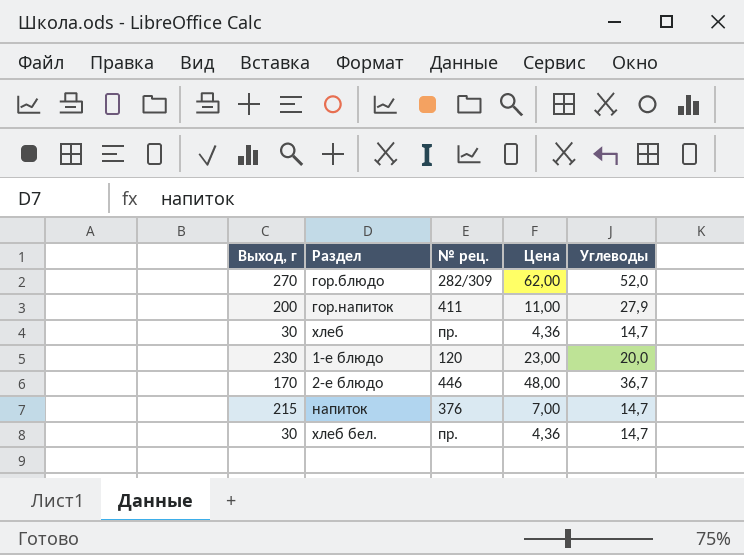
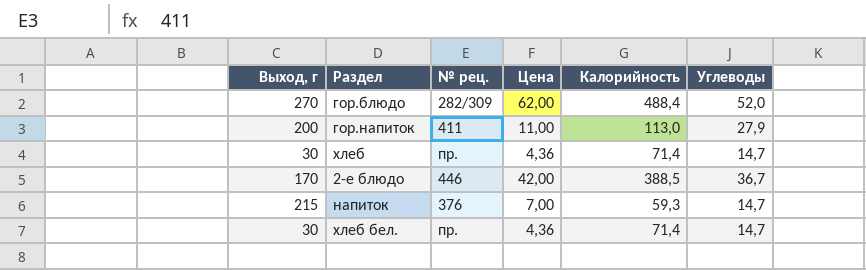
column Калорийность | position: none -> 5
row 1-е блюдо: 230 | 120 | 23,00 | 20,0 -> none
2-е блюдо | Цена: 48,00 -> 42,00

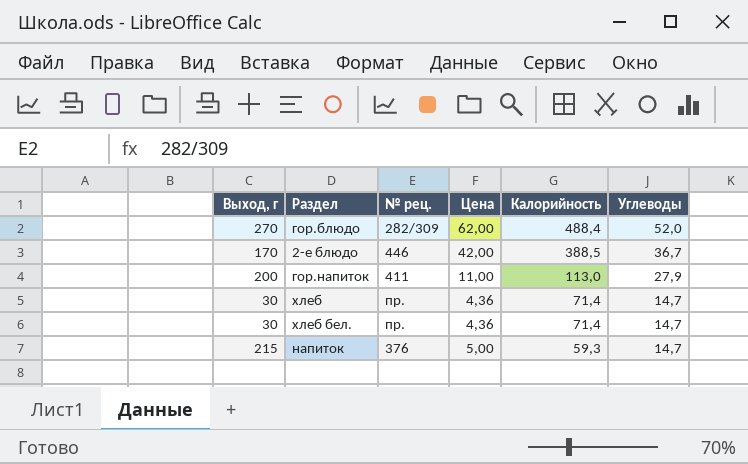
row order: none -> Калорийность descending
напиток | Цена: 7,00 -> 5,00

